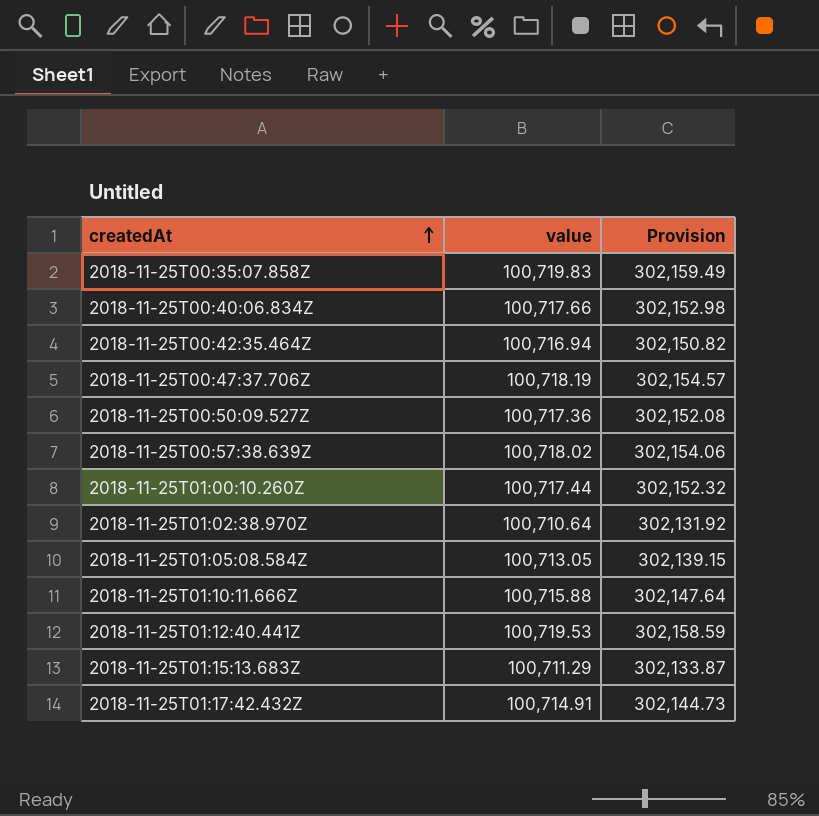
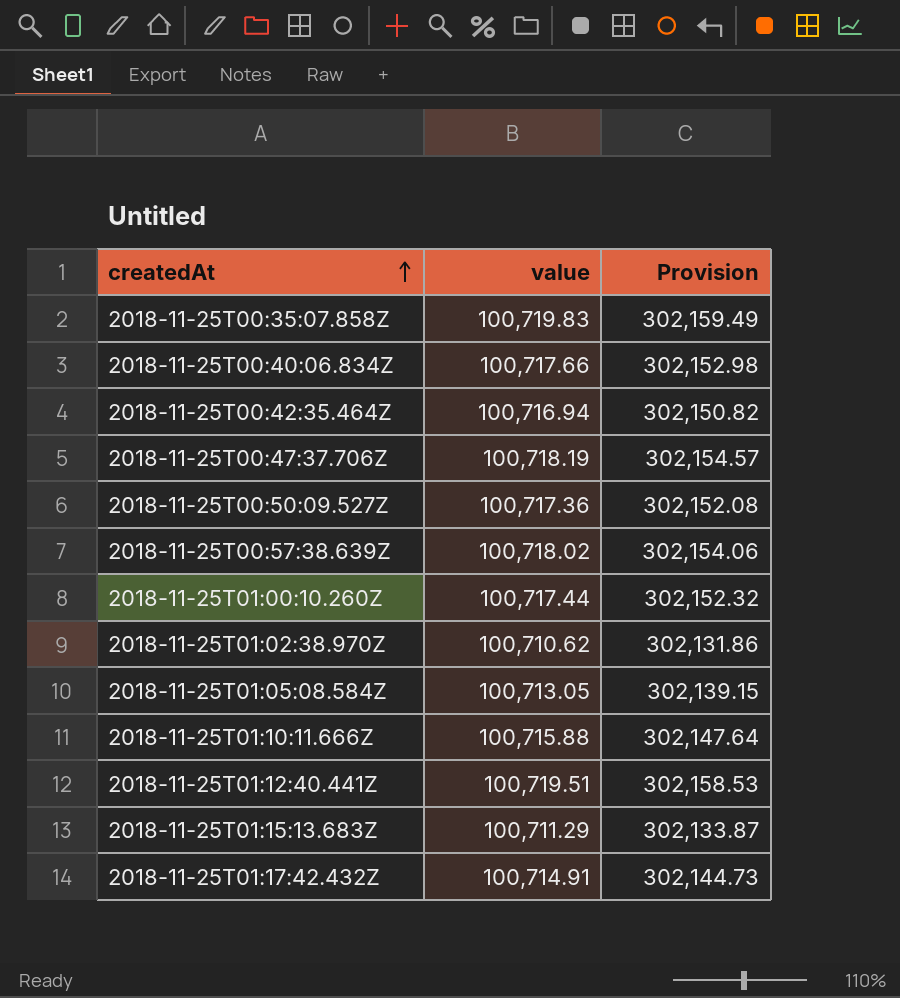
2018-11-25T01:02:38.970Z | value: 100,710.64 -> 100,710.62
2018-11-25T01:02:38.970Z | Provision: 302,131.92 -> 302,131.86
2018-11-25T01:12:40.441Z | value: 100,719.53 -> 100,719.51
2018-11-25T01:12:40.441Z | Provision: 302,158.59 -> 302,158.53

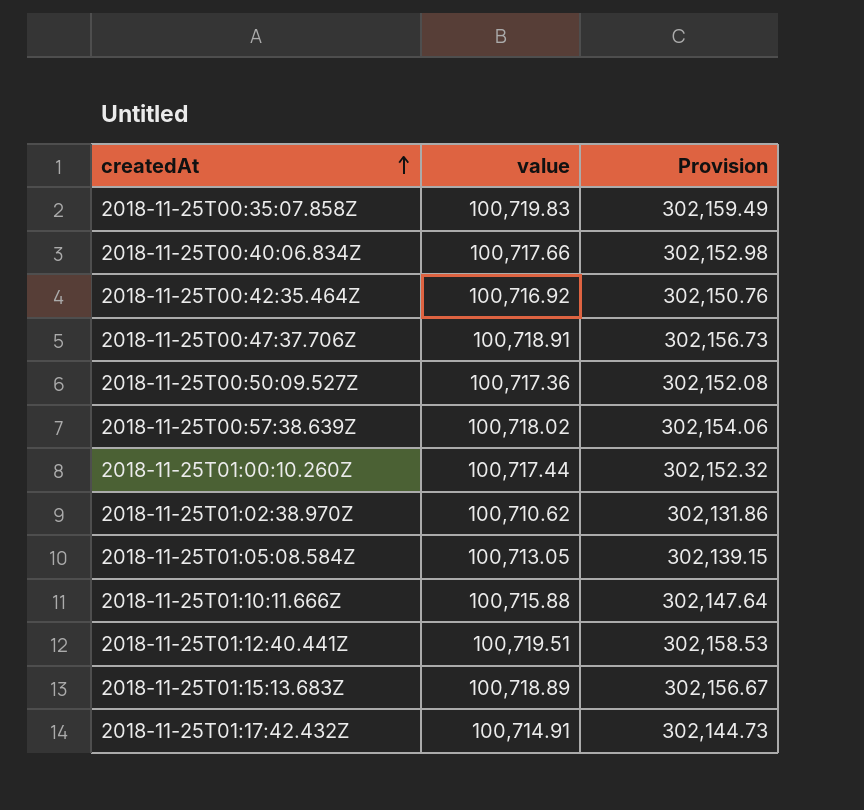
2018-11-25T00:42:35.464Z | value: 100,716.94 -> 100,716.92
2018-11-25T00:42:35.464Z | Provision: 302,150.82 -> 302,150.76
2018-11-25T00:47:37.706Z | value: 100,718.19 -> 100,718.91
2018-11-25T00:47:37.706Z | Provision: 302,154.57 -> 302,156.73
2018-11-25T01:15:13.683Z | value: 100,711.29 -> 100,718.89
2018-11-25T01:15:13.683Z | Provision: 302,133.87 -> 302,156.67

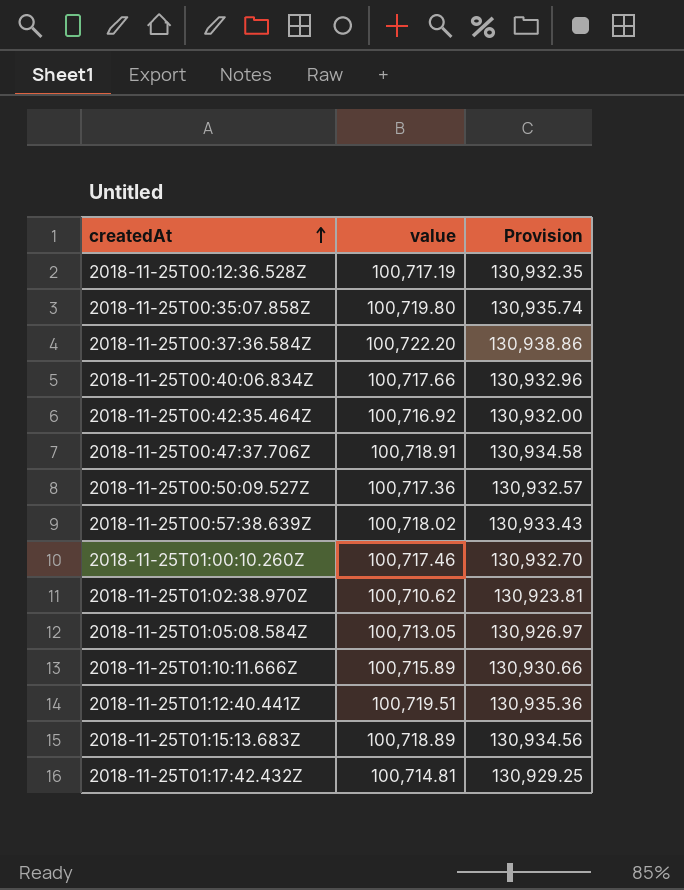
column Provision | formula: [value] * 3 -> [value] * 1.3
row 2018-11-25T00:12:36.528Z: none -> 100,717.19 | 130,932.35
2018-11-25T00:35:07.858Z | value: 100,719.83 -> 100,719.80
row 2018-11-25T00:37:36.584Z: none -> 100,722.20 | 130,938.86
2018-11-25T01:00:10.260Z | value: 100,717.44 -> 100,717.46
2018-11-25T01:10:11.666Z | value: 100,715.88 -> 100,715.89
2018-11-25T01:17:42.432Z | value: 100,714.91 -> 100,714.81

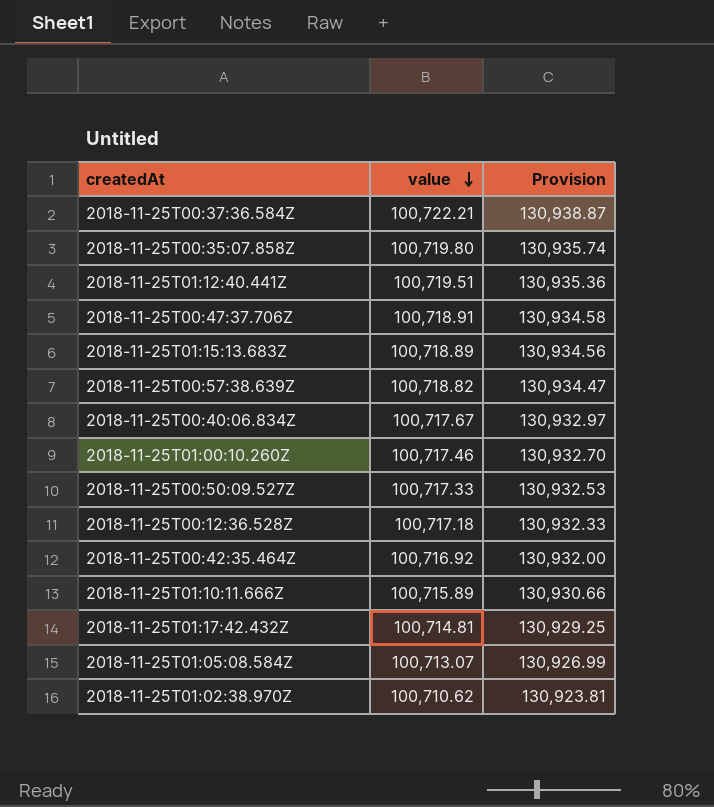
row order: createdAt ascending -> value descending
2018-11-25T00:37:36.584Z | value: 100,722.20 -> 100,722.21
2018-11-25T00:37:36.584Z | Provision: 130,938.86 -> 130,938.87
2018-11-25T00:57:38.639Z | value: 100,718.02 -> 100,718.82
2018-11-25T00:57:38.639Z | Provision: 130,933.43 -> 130,934.47
2018-11-25T00:40:06.834Z | value: 100,717.66 -> 100,717.67
2018-11-25T00:40:06.834Z | Provision: 130,932.96 -> 130,932.97
2018-11-25T00:50:09.527Z | value: 100,717.36 -> 100,717.33
2018-11-25T00:50:09.527Z | Provision: 130,932.57 -> 130,932.53
2018-11-25T00:12:36.528Z | value: 100,717.19 -> 100,717.18
2018-11-25T00:12:36.528Z | Provision: 130,932.35 -> 130,932.33
2018-11-25T01:05:08.584Z | value: 100,713.05 -> 100,713.07
2018-11-25T01:05:08.584Z | Provision: 130,926.97 -> 130,926.99

